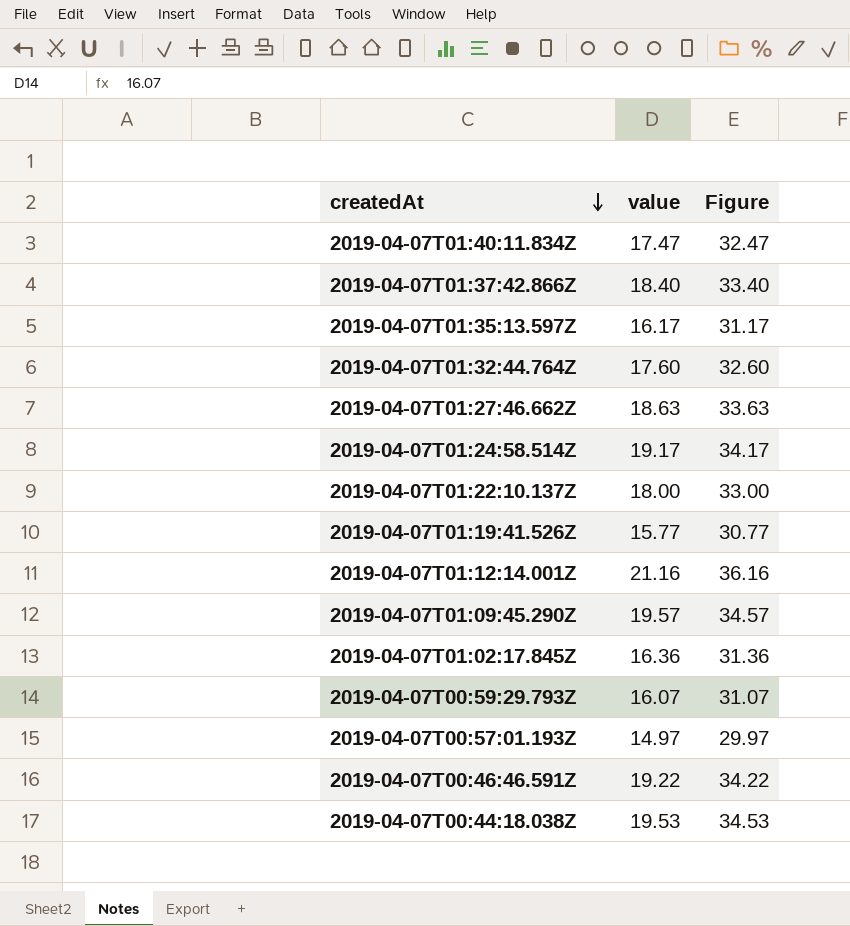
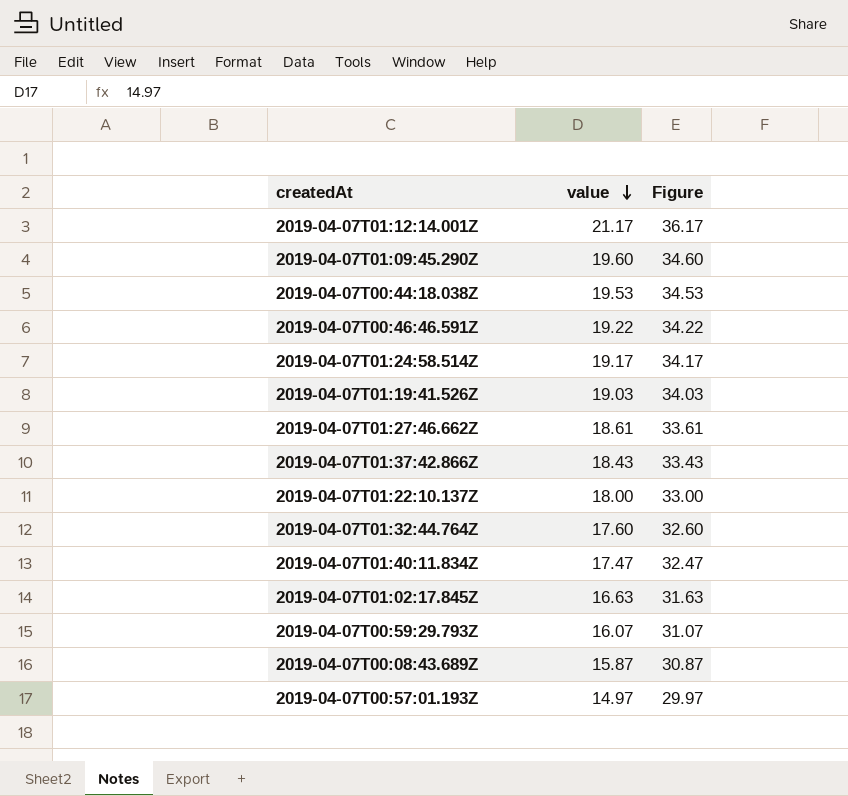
row order: createdAt descending -> value descending
row 2019-04-07T01:35:13.597Z: 16.17 | 31.17 -> none
2019-04-07T01:12:14.001Z | value: 21.16 -> 21.17
2019-04-07T01:12:14.001Z | Figure: 36.16 -> 36.17
2019-04-07T01:09:45.290Z | value: 19.57 -> 19.60
2019-04-07T01:09:45.290Z | Figure: 34.57 -> 34.60
2019-04-07T01:19:41.526Z | value: 15.77 -> 19.03
2019-04-07T01:19:41.526Z | Figure: 30.77 -> 34.03
2019-04-07T01:27:46.662Z | value: 18.63 -> 18.61
2019-04-07T01:27:46.662Z | Figure: 33.63 -> 33.61
2019-04-07T01:37:42.866Z | value: 18.40 -> 18.43
2019-04-07T01:37:42.866Z | Figure: 33.40 -> 33.43
2019-04-07T01:02:17.845Z | value: 16.36 -> 16.63
2019-04-07T01:02:17.845Z | Figure: 31.36 -> 31.63
row 2019-04-07T00:08:43.689Z: none -> 15.87 | 30.87

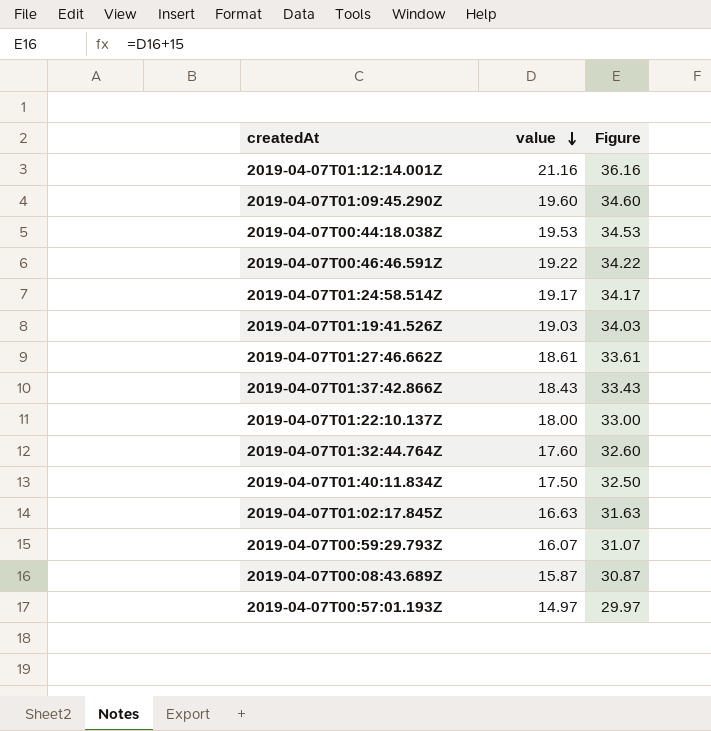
2019-04-07T01:12:14.001Z | value: 21.17 -> 21.16
2019-04-07T01:12:14.001Z | Figure: 36.17 -> 36.16
2019-04-07T01:40:11.834Z | value: 17.47 -> 17.50
2019-04-07T01:40:11.834Z | Figure: 32.47 -> 32.50

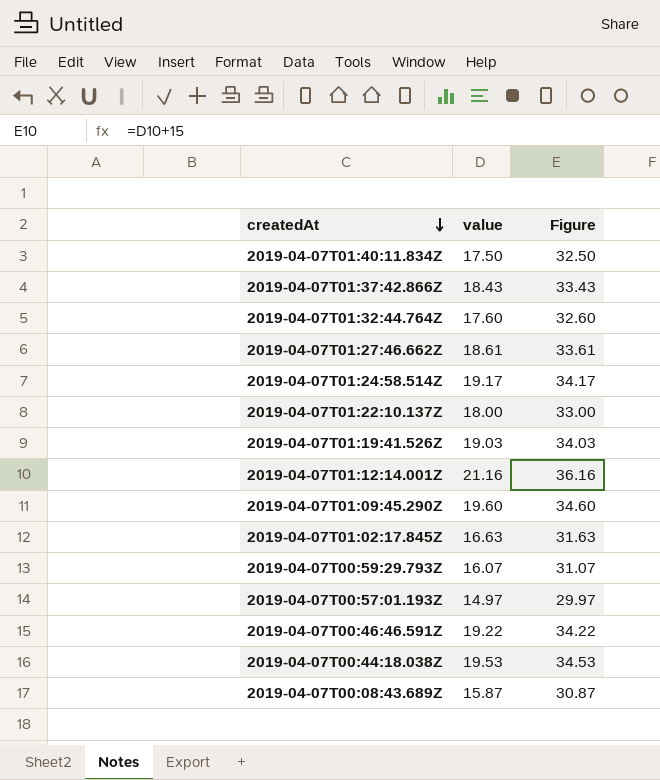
row order: value descending -> createdAt descending

